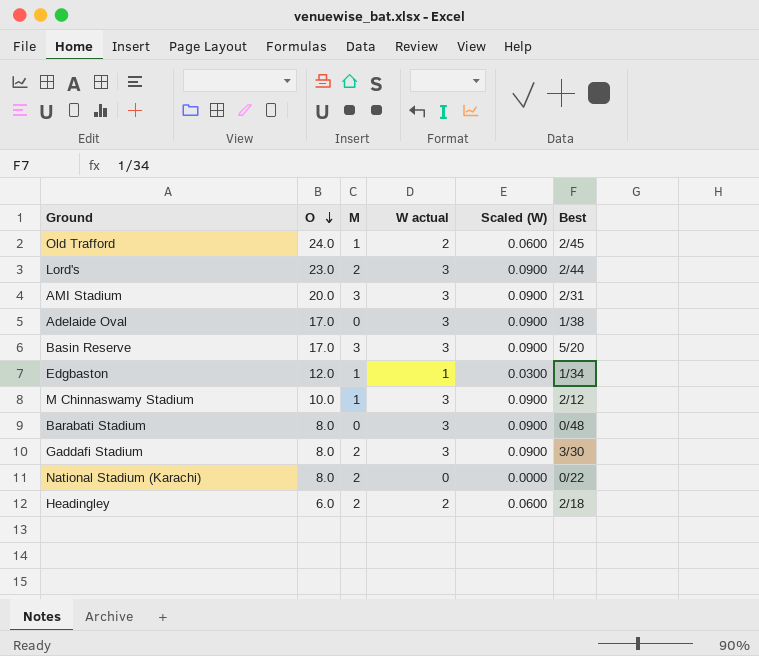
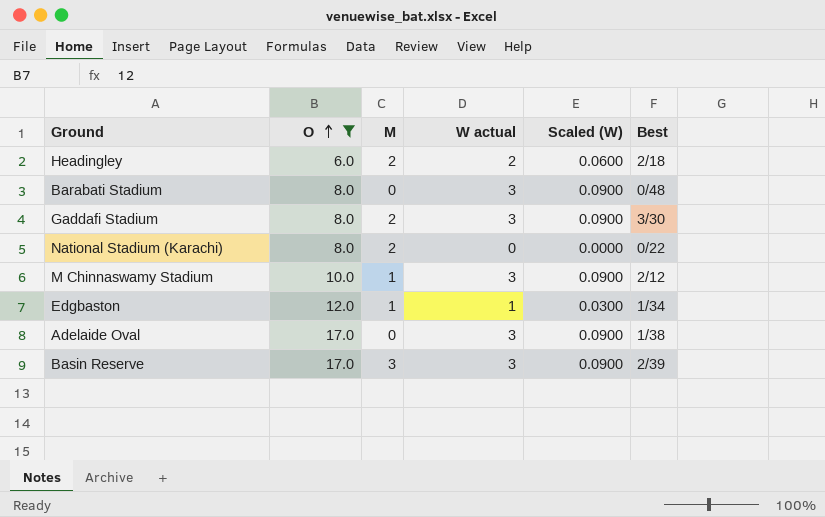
filter: none -> O <= 17.0
row order: O descending -> O ascending
Basin Reserve | Best: 5/20 -> 2/39

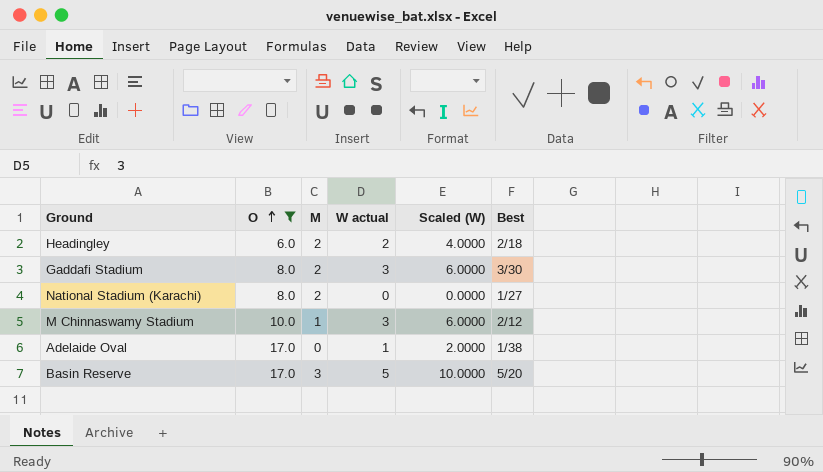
column Scaled (W) | formula: [W actual] * 0.03 -> [W actual] * 2
row Barabati Stadium: 8.0 | 0 | 3 | 0.0900 | 0/48 -> none
row Edgbaston: 12.0 | 1 | 1 | 0.0300 | 1/34 -> none
National Stadium (Karachi) | Best: 0/22 -> 1/27
Adelaide Oval | W actual: 3 -> 1
Basin Reserve | W actual: 3 -> 5
Basin Reserve | Best: 2/39 -> 5/20

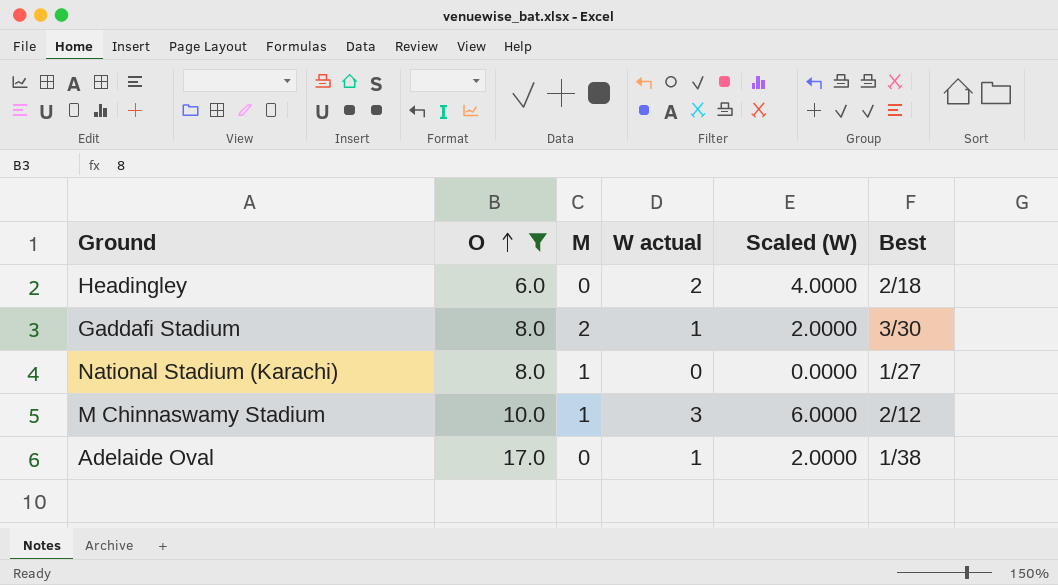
row Basin Reserve: 17.0 | 3 | 5 | 10.0000 | 5/20 -> none
Headingley | M: 2 -> 0
Gaddafi Stadium | W actual: 3 -> 1
Gaddafi Stadium | Scaled (W): 6.0000 -> 2.0000
National Stadium (Karachi) | M: 2 -> 1

